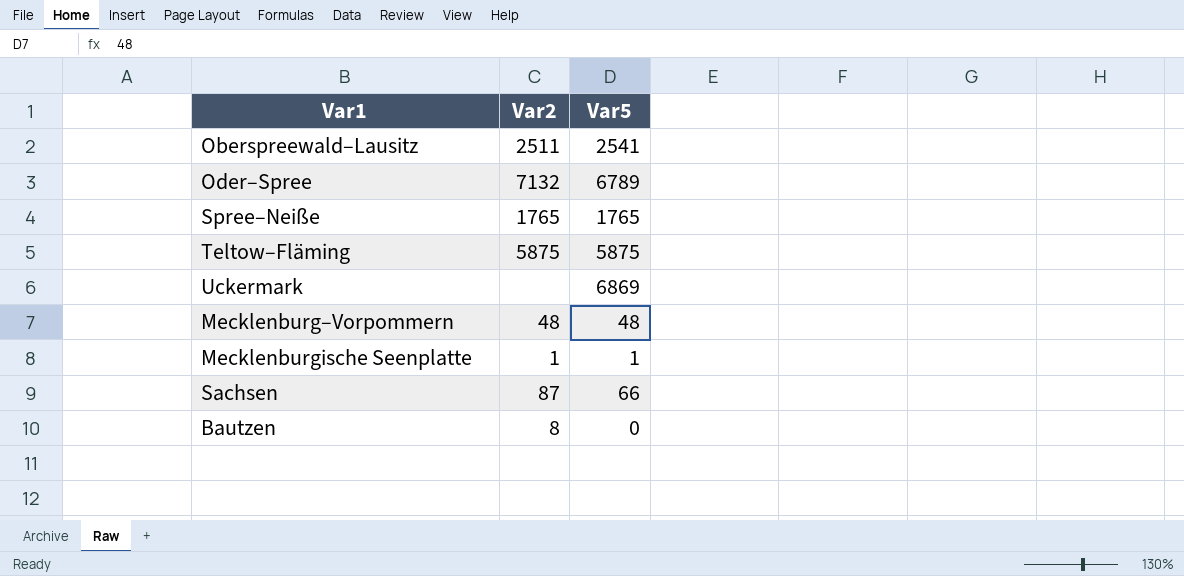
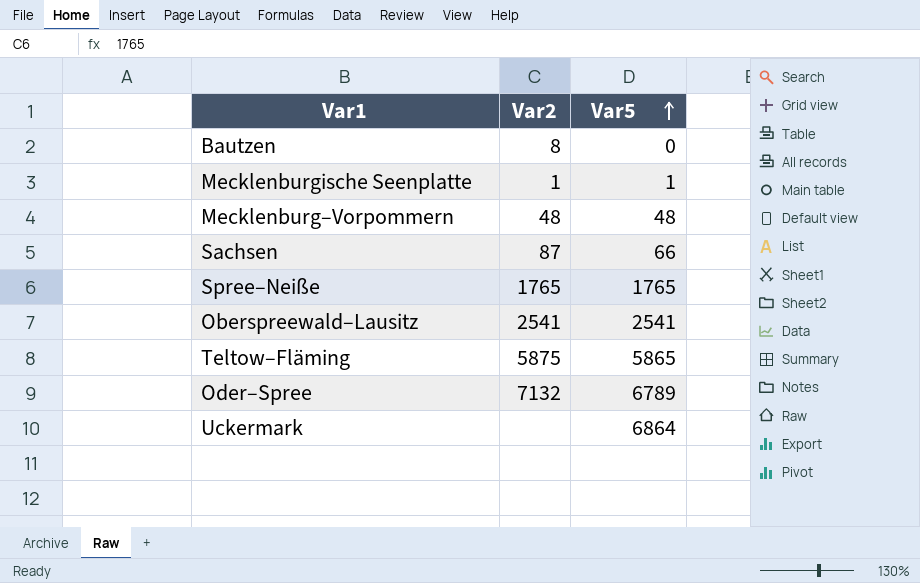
row order: none -> Var5 ascending
Oberspreewald–Lausitz | Var2: 2511 -> 2541
Teltow–Fläming | Var5: 5875 -> 5865
Uckermark | Var5: 6869 -> 6864

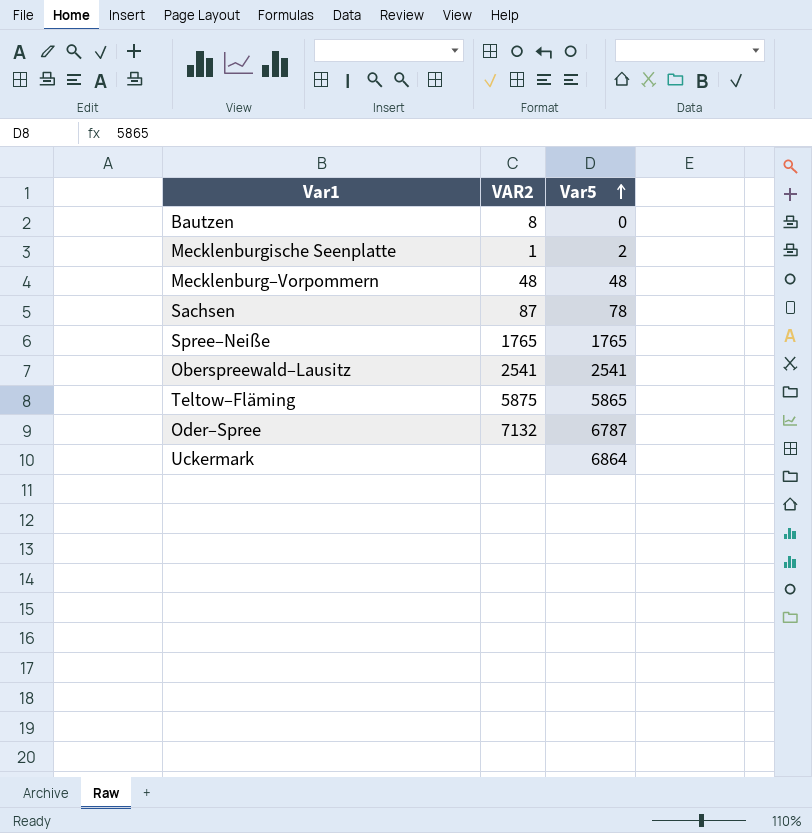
column name: Var2 -> VAR2
Mecklenburgische Seenplatte | Var5: 1 -> 2
Sachsen | Var5: 66 -> 78
Oder–Spree | Var5: 6789 -> 6787

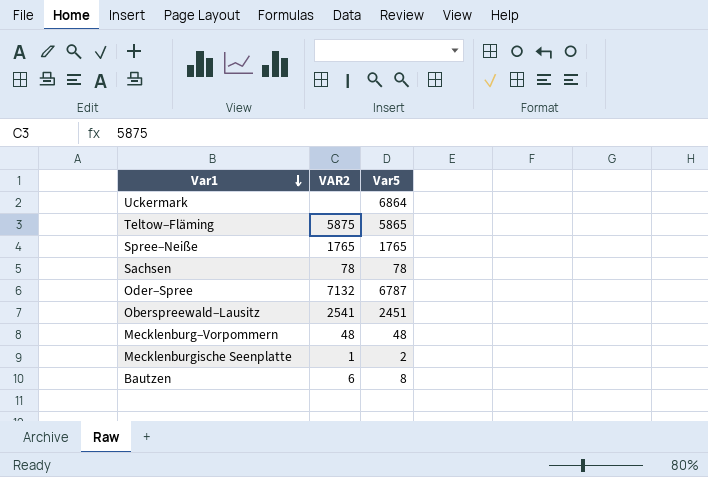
row order: Var5 ascending -> Var1 descending
Sachsen | VAR2: 87 -> 78
Oberspreewald–Lausitz | Var5: 2541 -> 2451
Bautzen | VAR2: 8 -> 6
Bautzen | Var5: 0 -> 8

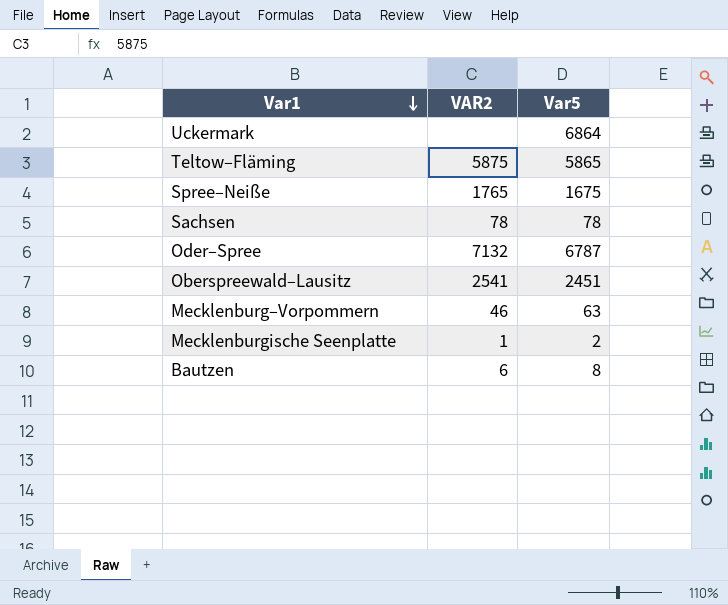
Spree–Neiße | Var5: 1765 -> 1675
Mecklenburg–Vorpommern | VAR2: 48 -> 46
Mecklenburg–Vorpommern | Var5: 48 -> 63

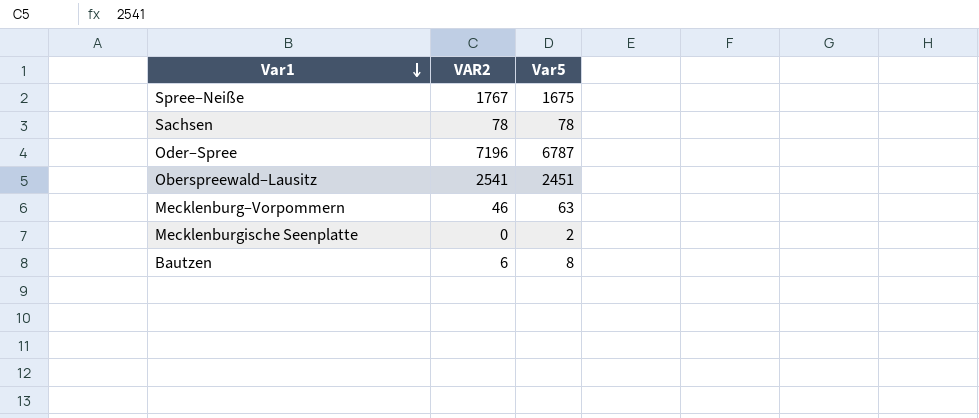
row Uckermark: none | 6864 -> none
row Teltow–Fläming: 5875 | 5865 -> none
Spree–Neiße | VAR2: 1765 -> 1767
Oder–Spree | VAR2: 7132 -> 7196
Mecklenburgische Seenplatte | VAR2: 1 -> 0

